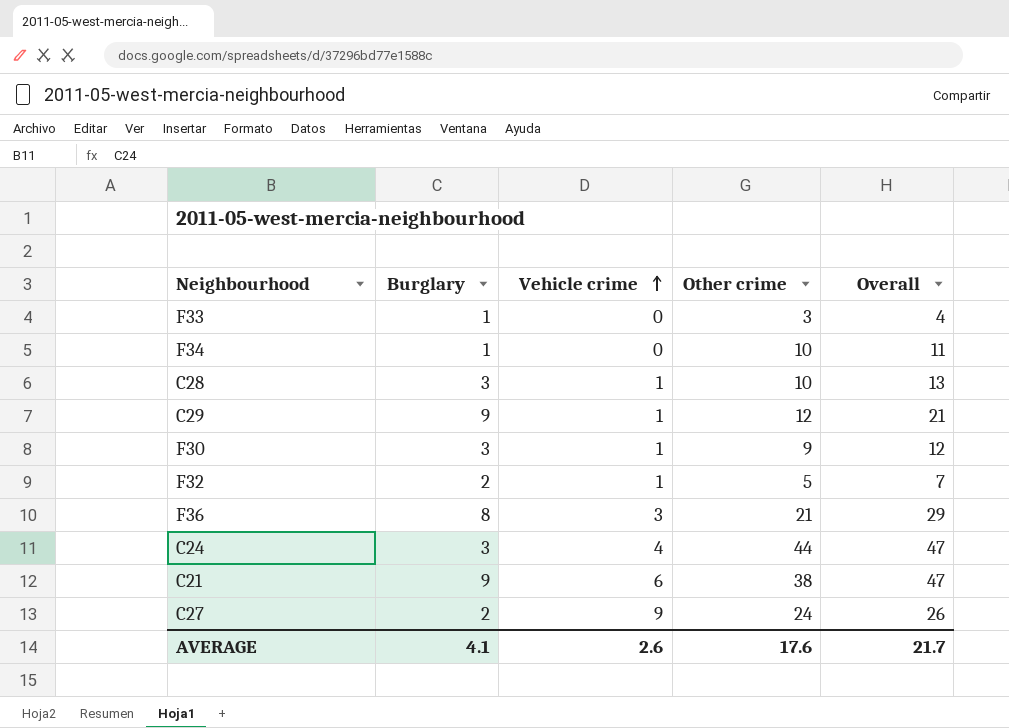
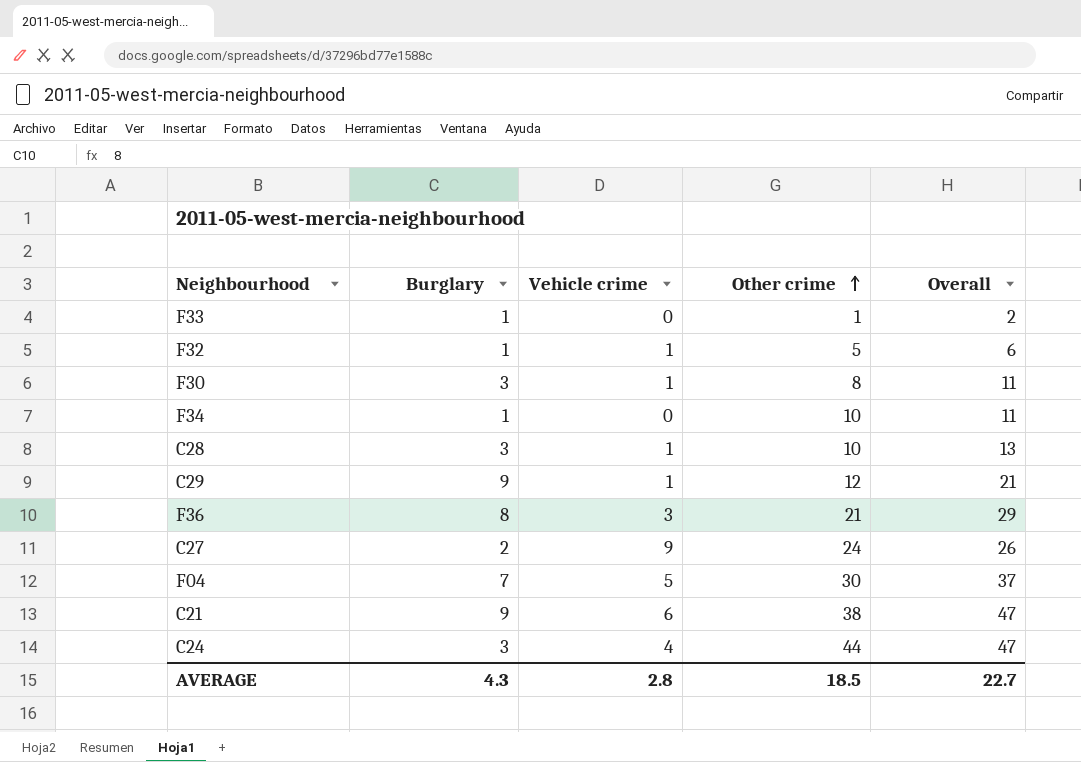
row order: Vehicle crime ascending -> Other crime ascending
F33 | Other crime: 3 -> 1
F33 | Overall: 4 -> 2
F32 | Burglary: 2 -> 1
F32 | Overall: 7 -> 6
F30 | Other crime: 9 -> 8
F30 | Overall: 12 -> 11
row F04: none -> 7 | 5 | 30 | 37
AVERAGE | Burglary: 4.1 -> 4.3
AVERAGE | Vehicle crime: 2.6 -> 2.8
AVERAGE | Other crime: 17.6 -> 18.5
AVERAGE | Overall: 21.7 -> 22.7

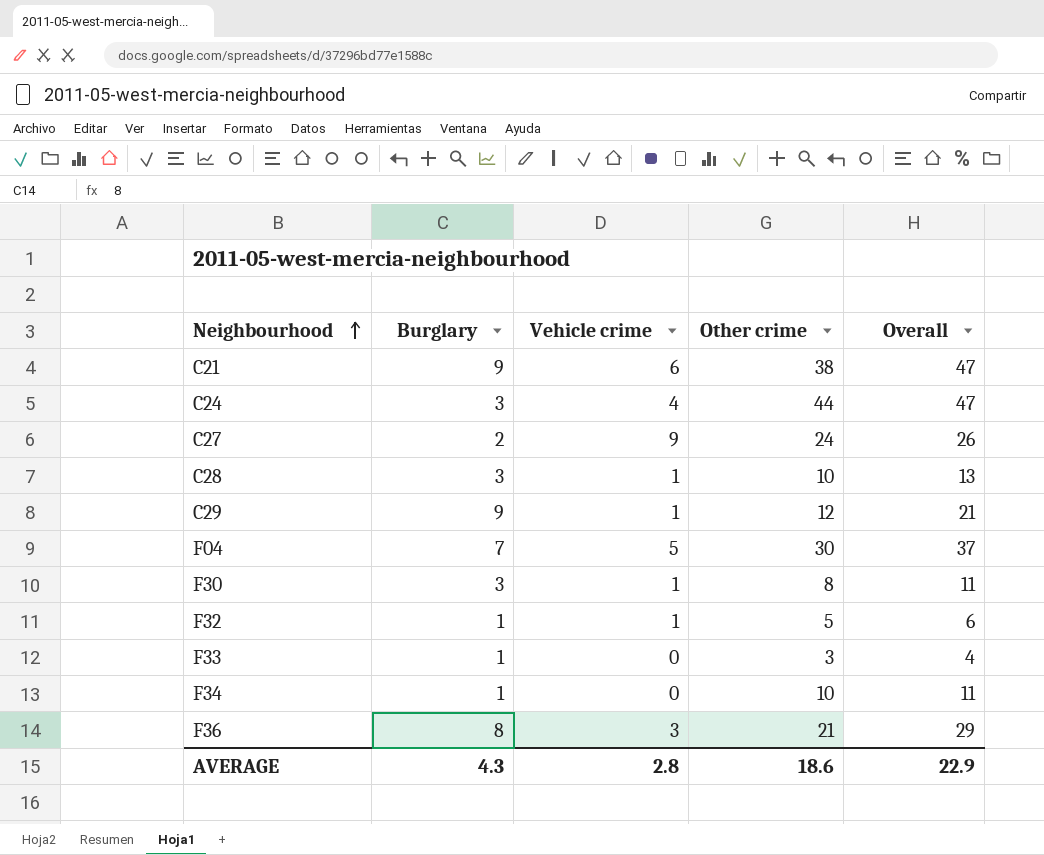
row order: Other crime ascending -> Neighbourhood ascending
F33 | Other crime: 1 -> 3
F33 | Overall: 2 -> 4
AVERAGE | Other crime: 18.5 -> 18.6
AVERAGE | Overall: 22.7 -> 22.9

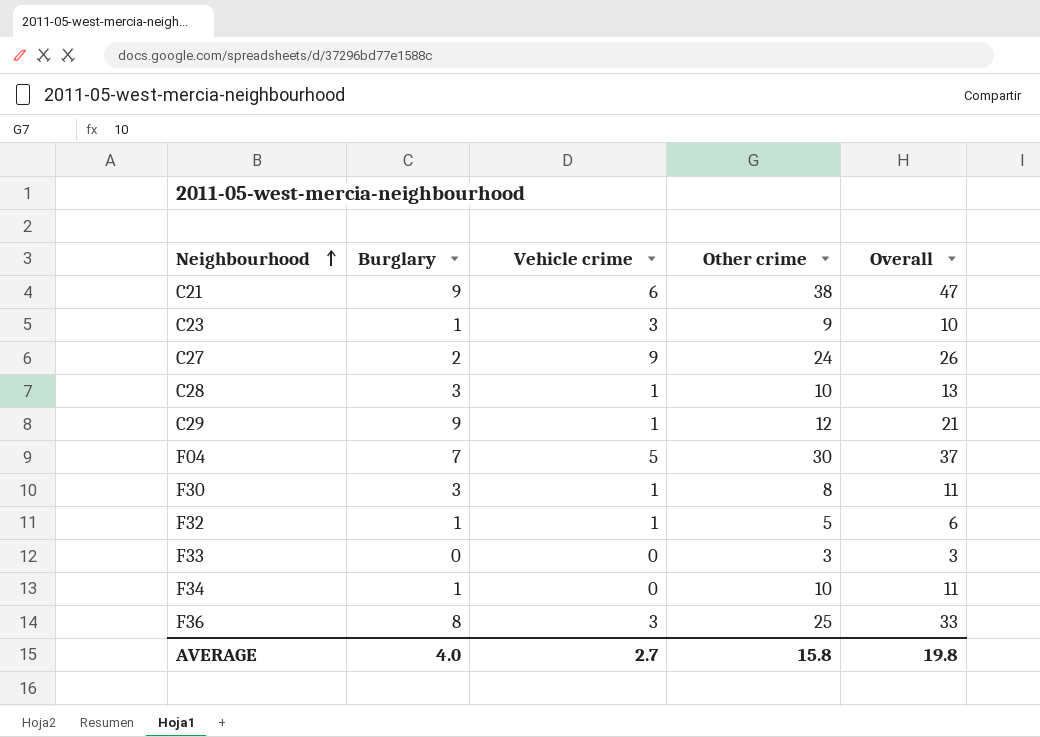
row C24: 3 | 4 | 44 | 47 -> none
row C23: none -> 1 | 3 | 9 | 10
F33 | Burglary: 1 -> 0
F33 | Overall: 4 -> 3
F36 | Other crime: 21 -> 25
F36 | Overall: 29 -> 33
AVERAGE | Burglary: 4.3 -> 4.0
AVERAGE | Vehicle crime: 2.8 -> 2.7
AVERAGE | Other crime: 18.6 -> 15.8
AVERAGE | Overall: 22.9 -> 19.8

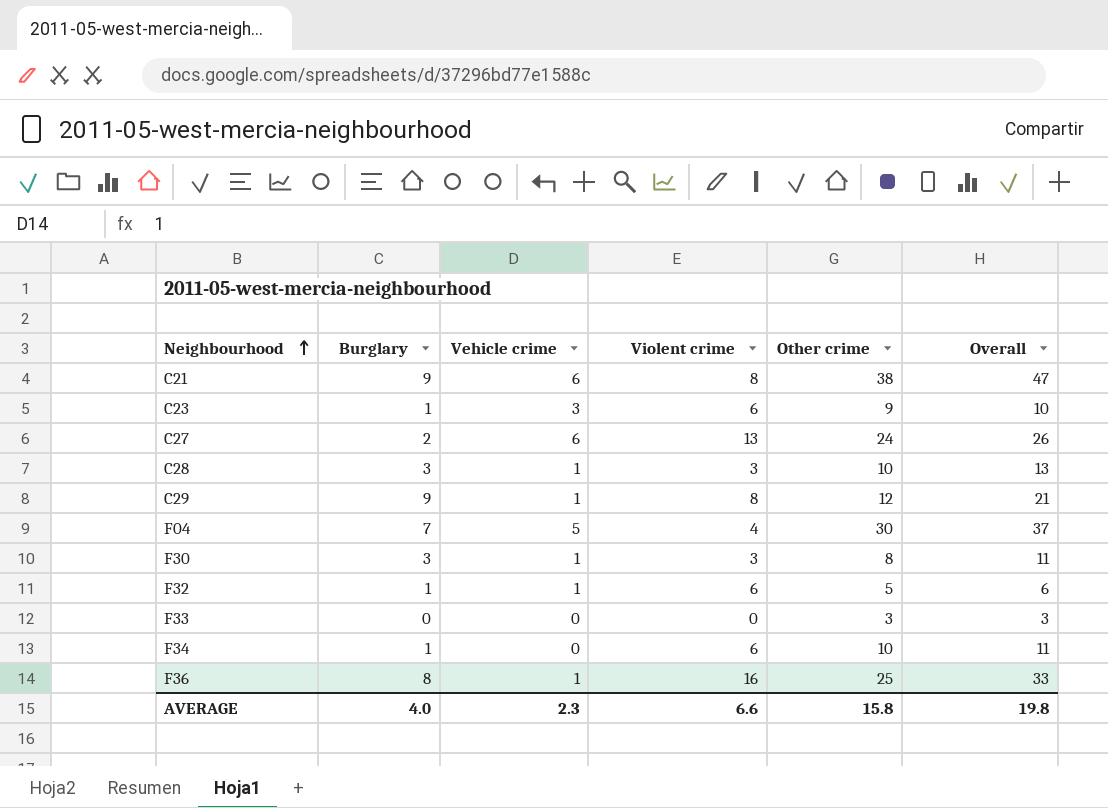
column Violent crime | position: none -> 4
C27 | Vehicle crime: 9 -> 6
F36 | Vehicle crime: 3 -> 1
AVERAGE | Vehicle crime: 2.7 -> 2.3

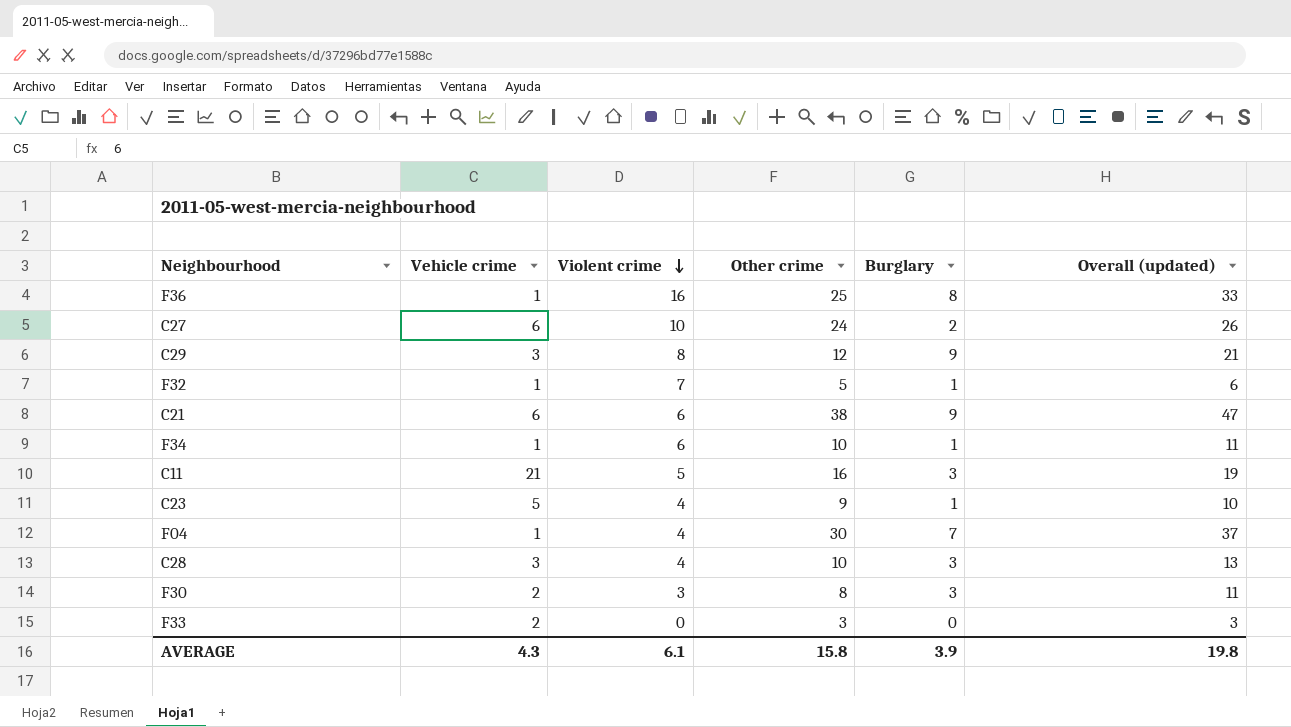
row order: Neighbourhood ascending -> Violent crime descending
column Burglary | position: 2 -> 5
column name: Overall -> Overall (updated)
C27 | Violent crime: 13 -> 10
C29 | Vehicle crime: 1 -> 3
F32 | Violent crime: 6 -> 7
C21 | Violent crime: 8 -> 6
F34 | Vehicle crime: 0 -> 1
row C11: none -> 21 | 5 | 16 | 3 | 19
C23 | Vehicle crime: 3 -> 5
C23 | Violent crime: 6 -> 4
F04 | Vehicle crime: 5 -> 1
C28 | Vehicle crime: 1 -> 3
C28 | Violent crime: 3 -> 4
F30 | Vehicle crime: 1 -> 2
F33 | Vehicle crime: 0 -> 2
AVERAGE | Vehicle crime: 2.3 -> 4.3
AVERAGE | Violent crime: 6.6 -> 6.1
AVERAGE | Burglary: 4.0 -> 3.9

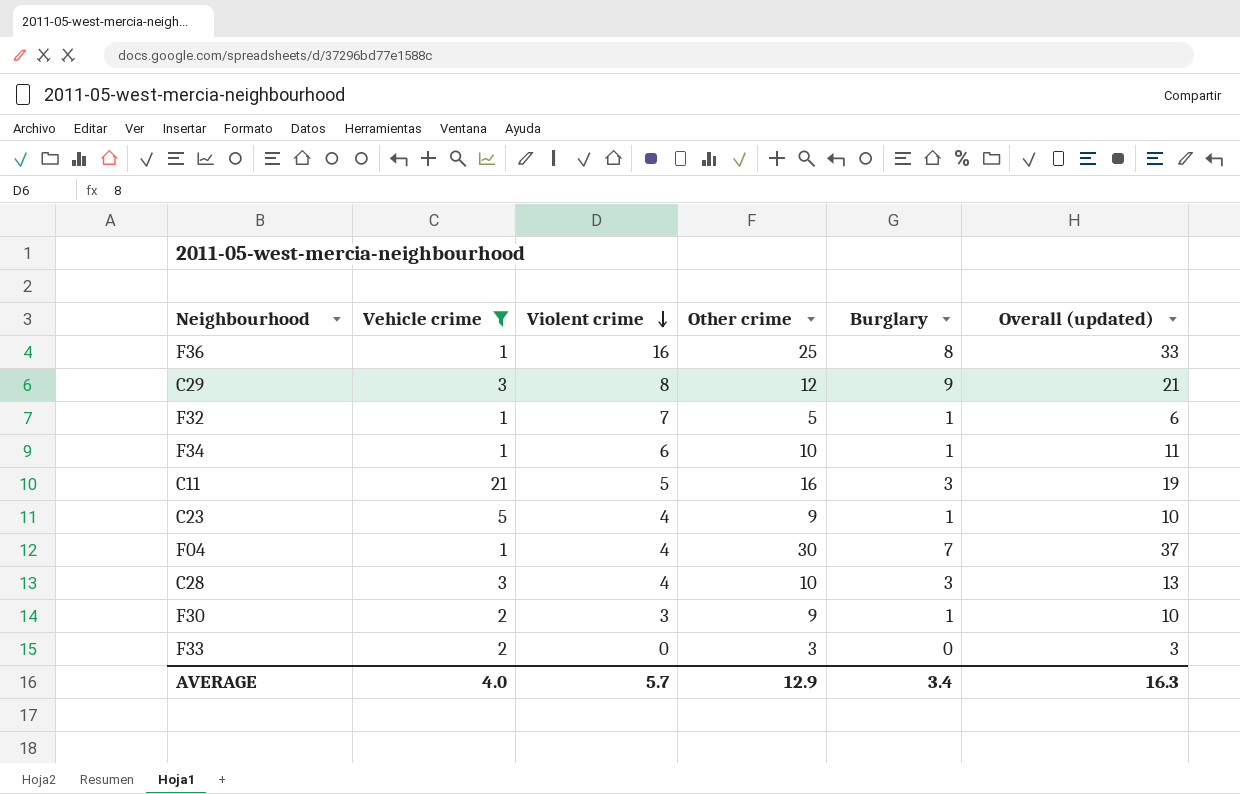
filter: none -> Vehicle crime != 6
F30 | Other crime: 8 -> 9
F30 | Burglary: 3 -> 1
F30 | Overall (updated): 11 -> 10
AVERAGE | Vehicle crime: 4.3 -> 4.0
AVERAGE | Violent crime: 6.1 -> 5.7
AVERAGE | Other crime: 15.8 -> 12.9
AVERAGE | Burglary: 3.9 -> 3.4
AVERAGE | Overall (updated): 19.8 -> 16.3

